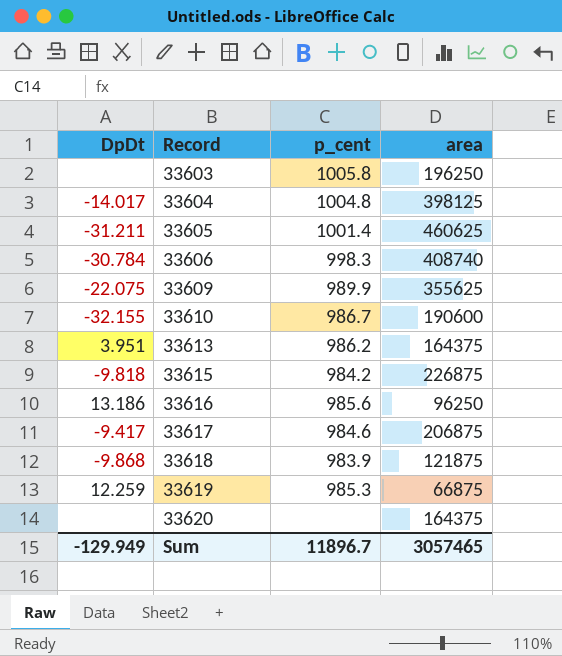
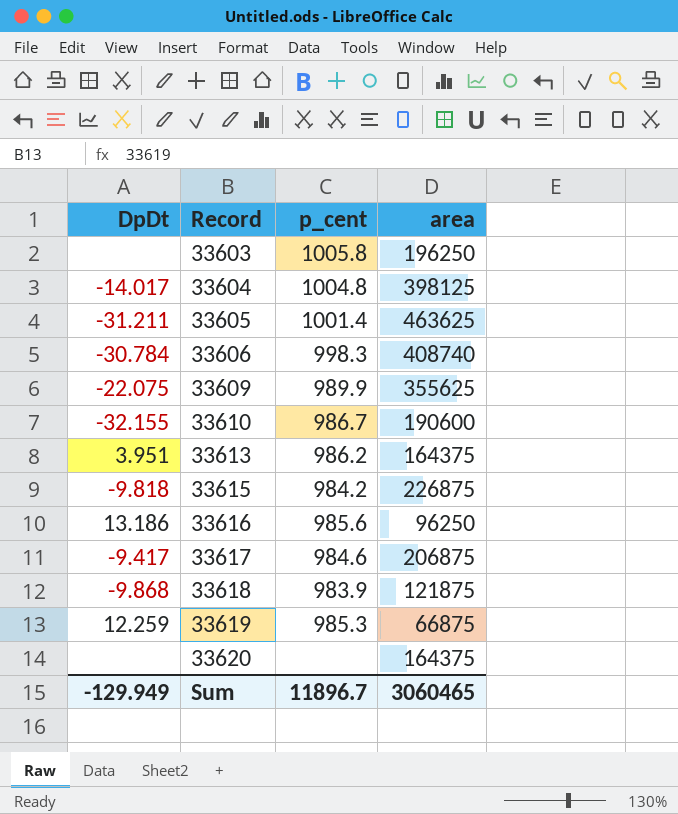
33605 | area: 460625 -> 463625
Sum | area: 3057465 -> 3060465

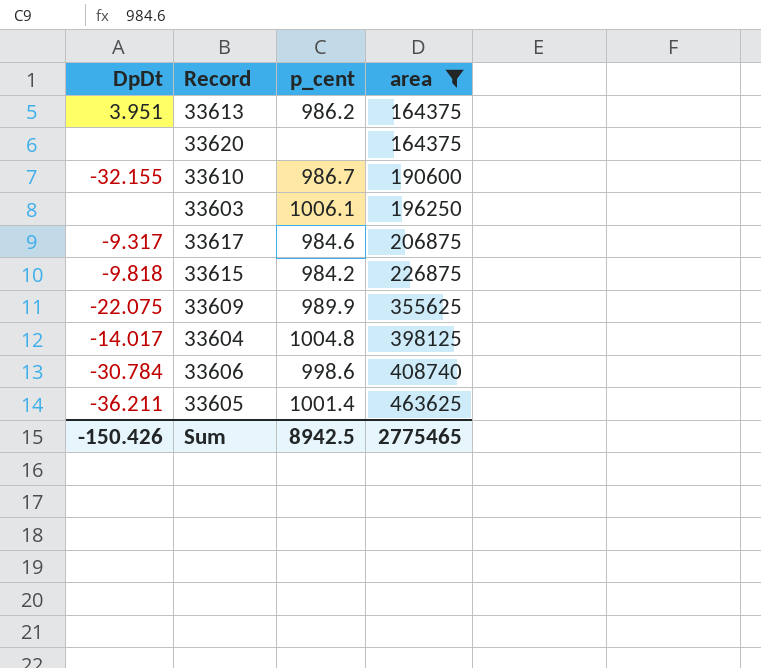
filter: none -> area >= 164375
row order: Record ascending -> area ascending
33603 | p_cent: 1005.8 -> 1006.1
33617 | DpDt: -9.417 -> -9.317
33606 | p_cent: 998.3 -> 998.6
33605 | DpDt: -31.211 -> -36.211
Sum | DpDt: -129.949 -> -150.426
Sum | p_cent: 11896.7 -> 8942.5
Sum | area: 3060465 -> 2775465

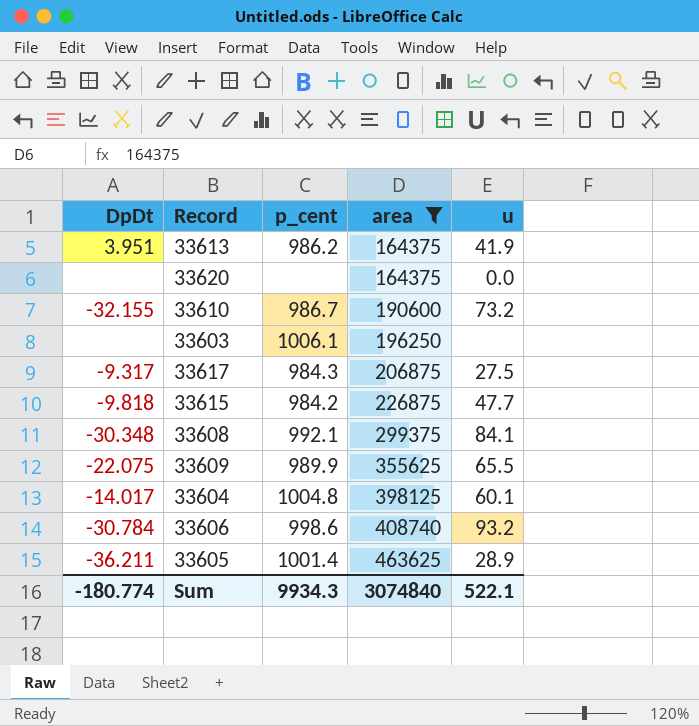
column u | position: none -> 5
33617 | p_cent: 984.6 -> 984.3
row 33608: none -> -30.348 | 992.1 | 299375 | 84.1
Sum | DpDt: -150.426 -> -180.774
Sum | p_cent: 8942.5 -> 9934.3
Sum | area: 2775465 -> 3074840

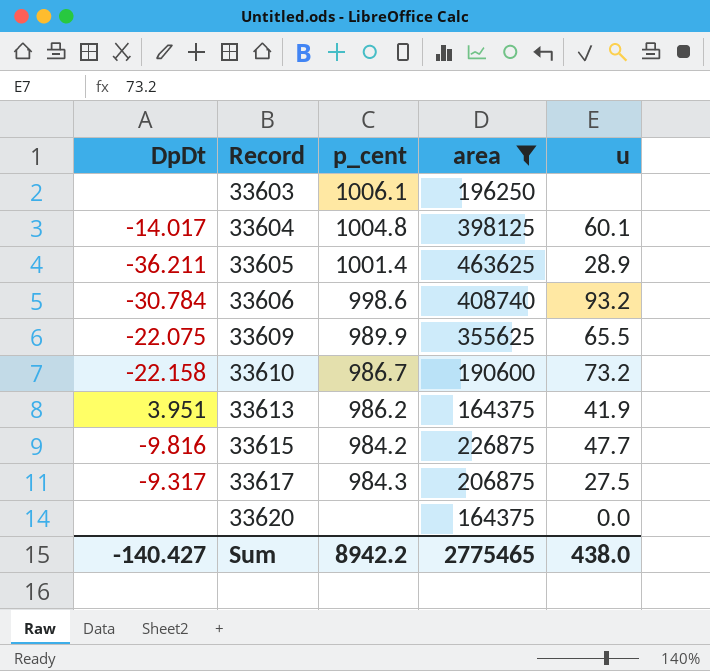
row order: area ascending -> Record ascending
row 33608: -30.348 | 992.1 | 299375 | 84.1 -> none
33610 | DpDt: -32.155 -> -22.158
33615 | DpDt: -9.818 -> -9.816
Sum | DpDt: -180.774 -> -140.427
Sum | p_cent: 9934.3 -> 8942.2
Sum | area: 3074840 -> 2775465
Sum | u: 522.1 -> 438.0

